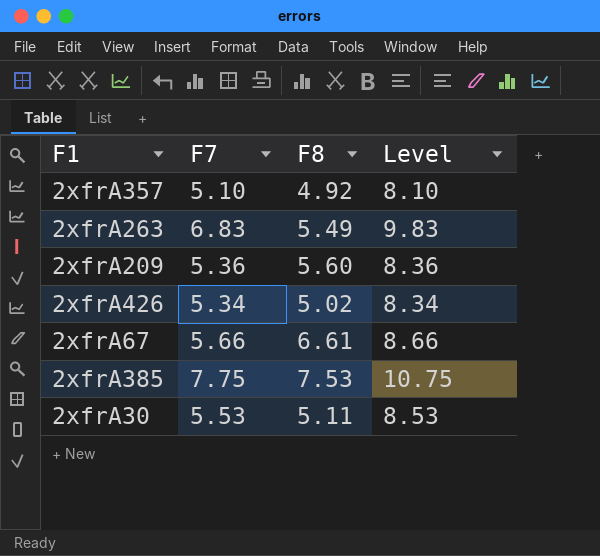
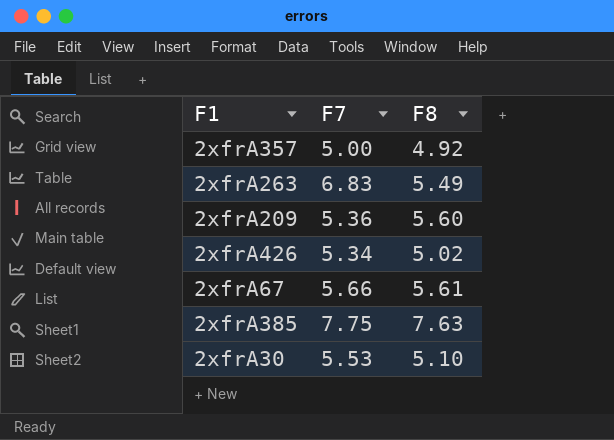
column Level | formula: [F7] + 3 -> none
2xfrA357 | F7: 5.10 -> 5.00
2xfrA67 | F8: 6.61 -> 5.61
2xfrA385 | F8: 7.53 -> 7.63
2xfrA30 | F8: 5.11 -> 5.10

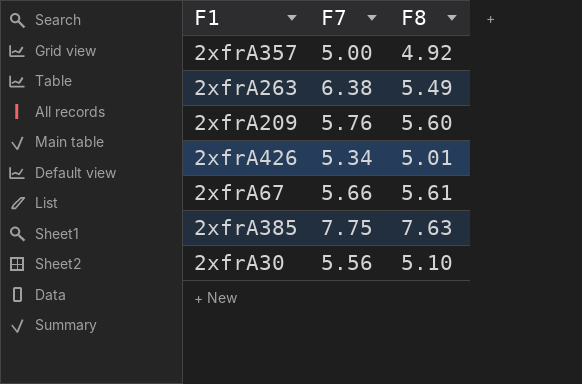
2xfrA263 | F7: 6.83 -> 6.38
2xfrA209 | F7: 5.36 -> 5.76
2xfrA426 | F8: 5.02 -> 5.01
2xfrA30 | F7: 5.53 -> 5.56

